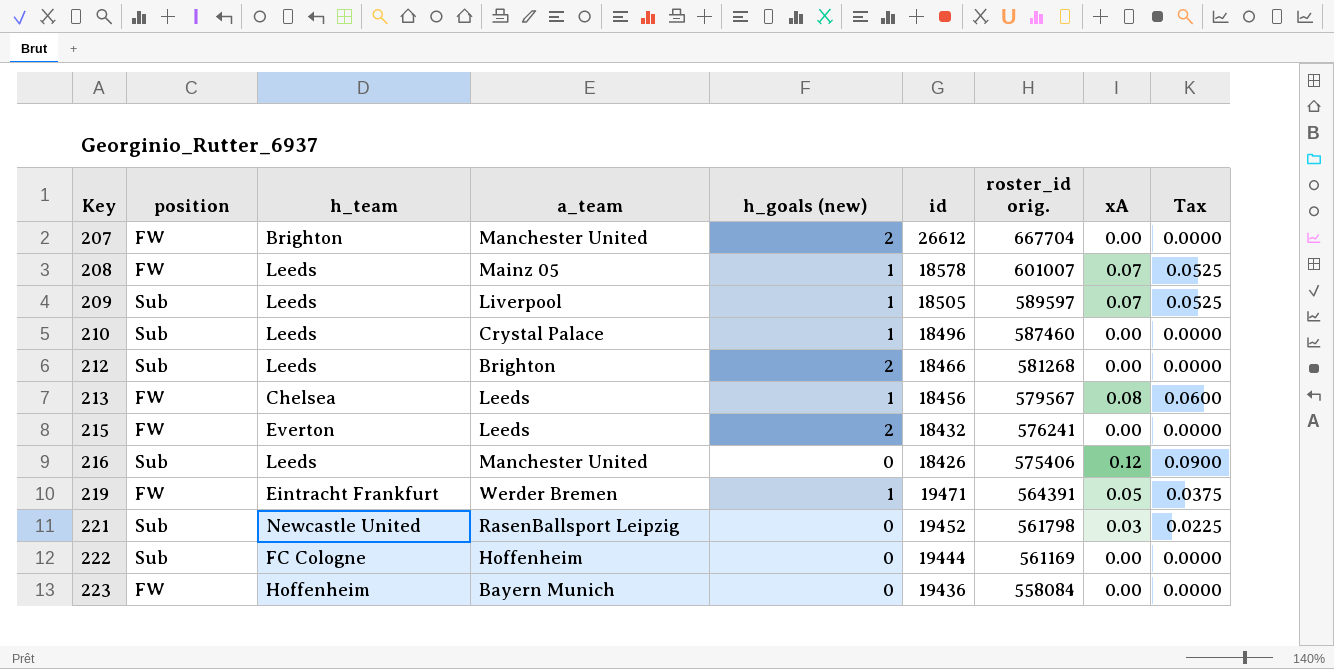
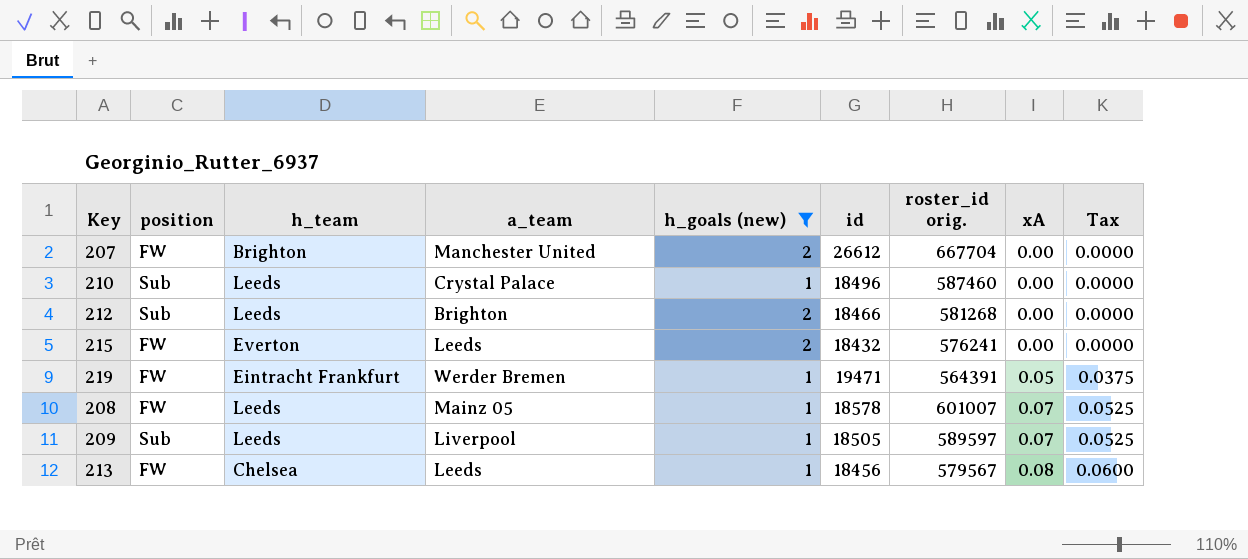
filter: none -> h_goals (new) != 0
row order: Key ascending -> xA ascending

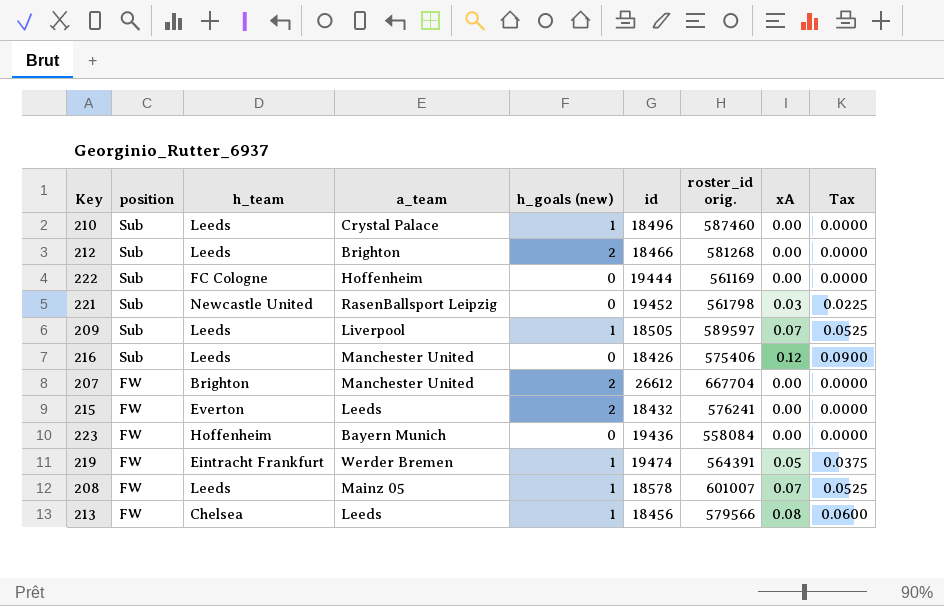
filter: h_goals (new) != 0 -> none
row order: xA ascending -> position descending
219 | id: 19471 -> 19474
213 | roster_id orig.: 579567 -> 579566

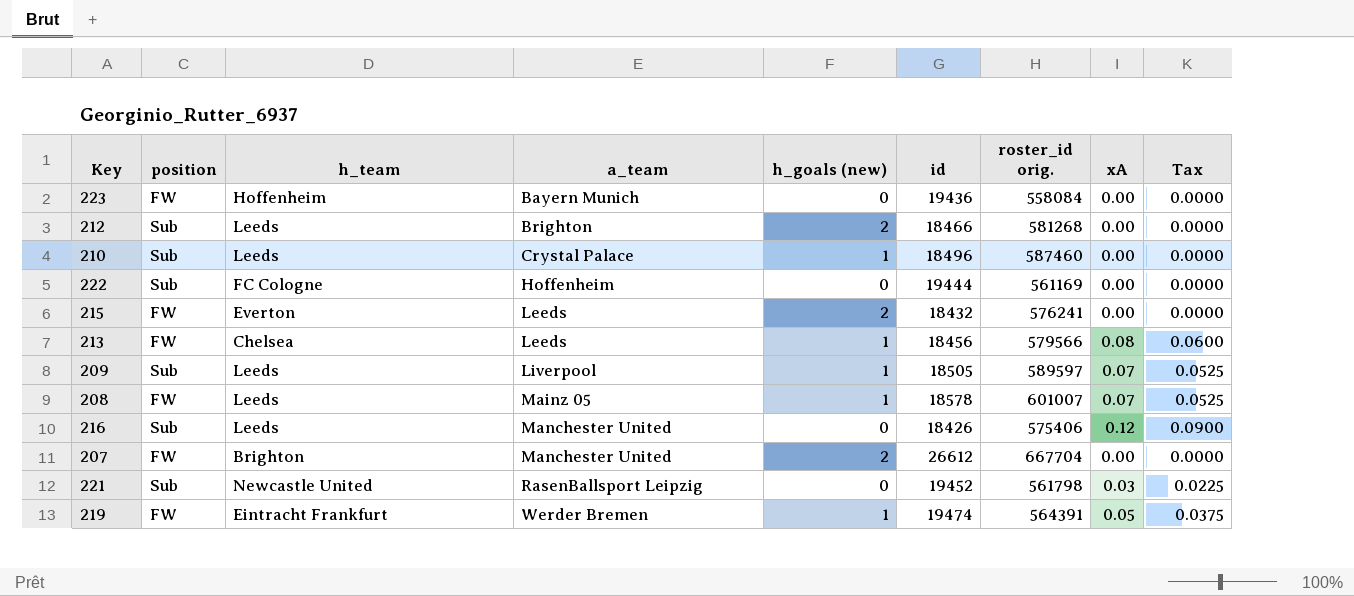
row order: position descending -> a_team ascending

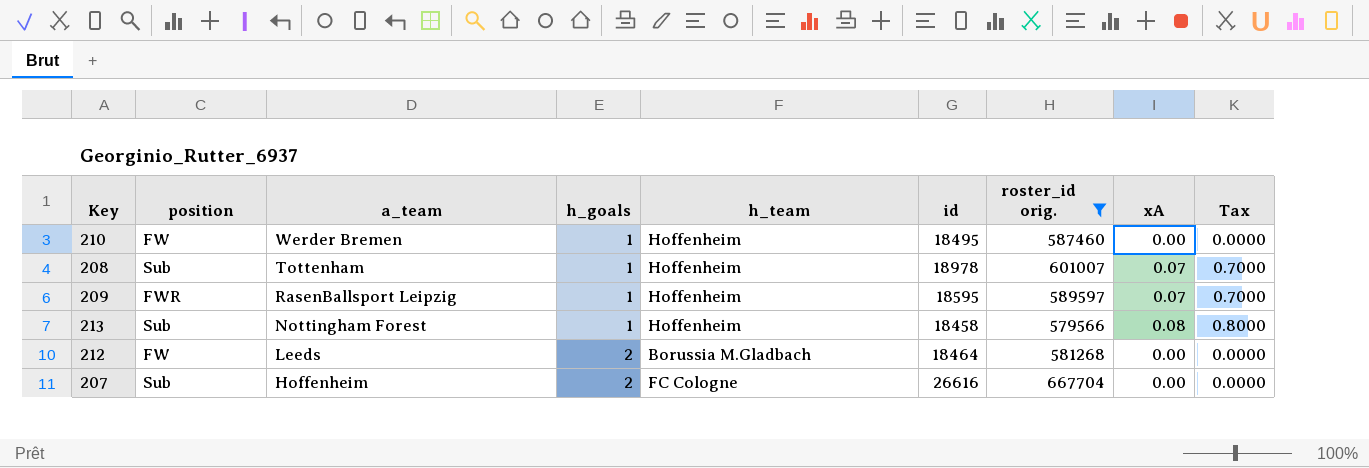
filter: none -> roster_id orig. >= 579566
row order: a_team ascending -> a_team descending
column name: h_goals (new) -> h_goals
column h_team | position: 3 -> 5
column Tax | formula: [xA] * 0.75 -> [xA] * 10
210 | position: Sub -> FW
210 | a_team: Crystal Palace -> Werder Bremen
210 | h_team: Leeds -> Hoffenheim
210 | id: 18496 -> 18495
208 | position: FW -> Sub
208 | a_team: Mainz 05 -> Tottenham
208 | h_team: Leeds -> Hoffenheim
208 | id: 18578 -> 18978
209 | position: Sub -> FWR
209 | a_team: Liverpool -> RasenBallsport Leipzig
209 | h_team: Leeds -> Hoffenheim
209 | id: 18505 -> 18595
213 | position: FW -> Sub
213 | a_team: Leeds -> Nottingham Forest
213 | h_team: Chelsea -> Hoffenheim
213 | id: 18456 -> 18458
212 | position: Sub -> FW
212 | a_team: Brighton -> Leeds
212 | h_team: Leeds -> Borussia M.Gladbach
212 | id: 18466 -> 18464
207 | position: FW -> Sub
207 | a_team: Manchester United -> Hoffenheim
207 | h_team: Brighton -> FC Cologne
207 | id: 26612 -> 26616

